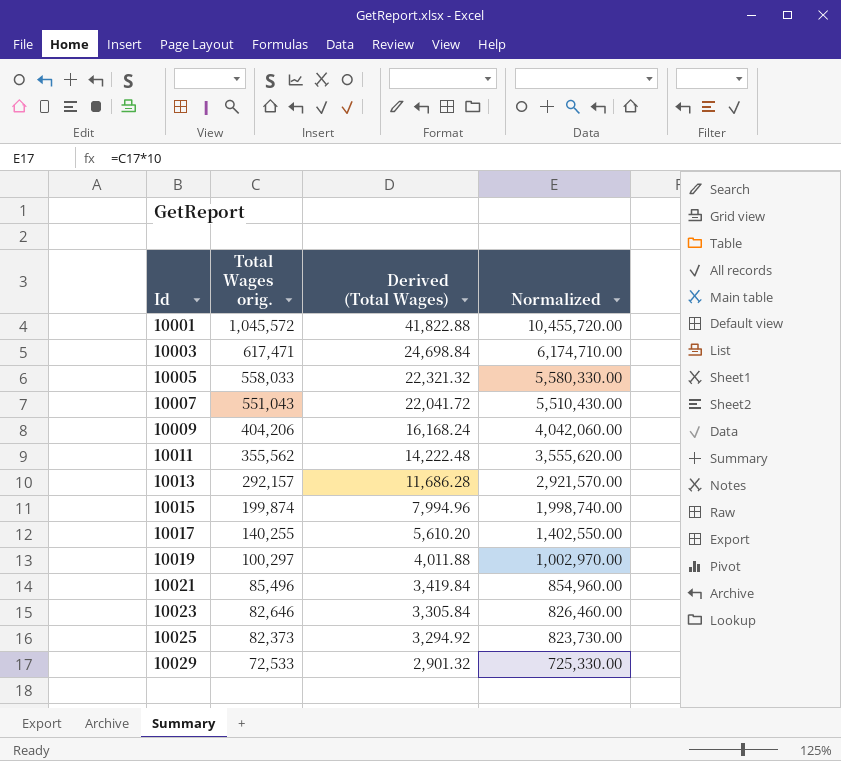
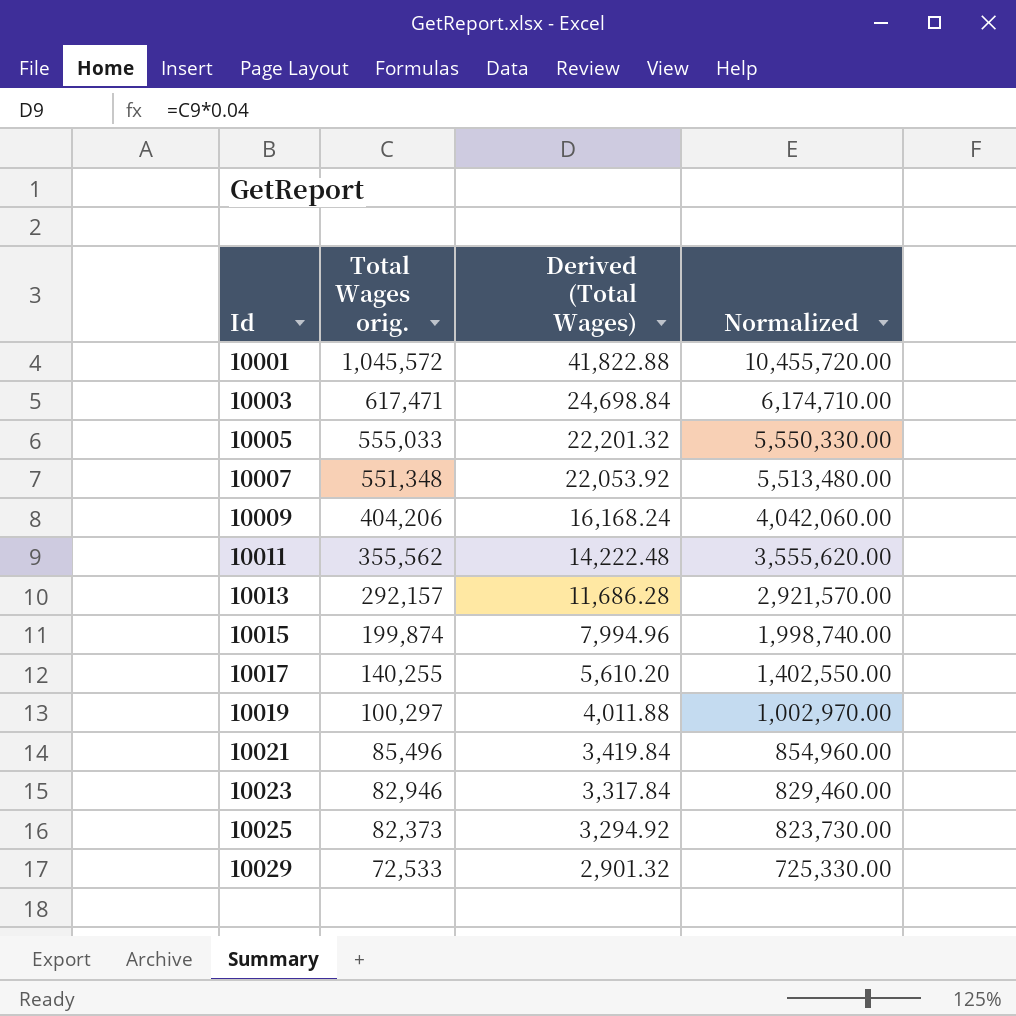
10005 | Total Wages orig.: 558,033 -> 555,033
10005 | Derived (Total Wages): 22,321.32 -> 22,201.32
10005 | Normalized: 5,580,330.00 -> 5,550,330.00
10007 | Total Wages orig.: 551,043 -> 551,348
10007 | Derived (Total Wages): 22,041.72 -> 22,053.92
10007 | Normalized: 5,510,430.00 -> 5,513,480.00
10023 | Total Wages orig.: 82,646 -> 82,946
10023 | Derived (Total Wages): 3,305.84 -> 3,317.84
10023 | Normalized: 826,460.00 -> 829,460.00

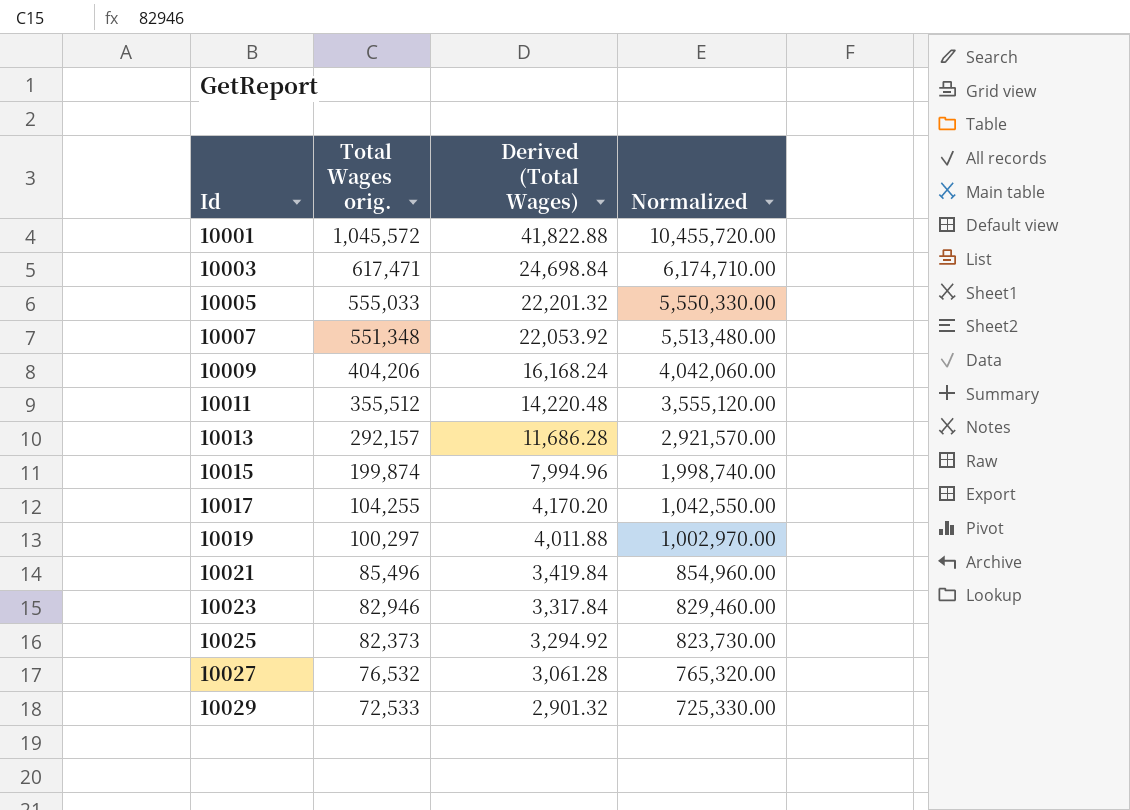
10011 | Total Wages orig.: 355,562 -> 355,512
10011 | Derived (Total Wages): 14,222.48 -> 14,220.48
10011 | Normalized: 3,555,620.00 -> 3,555,120.00
10017 | Total Wages orig.: 140,255 -> 104,255
10017 | Derived (Total Wages): 5,610.20 -> 4,170.20
10017 | Normalized: 1,402,550.00 -> 1,042,550.00
row 10027: none -> 76,532 | 3,061.28 | 765,320.00

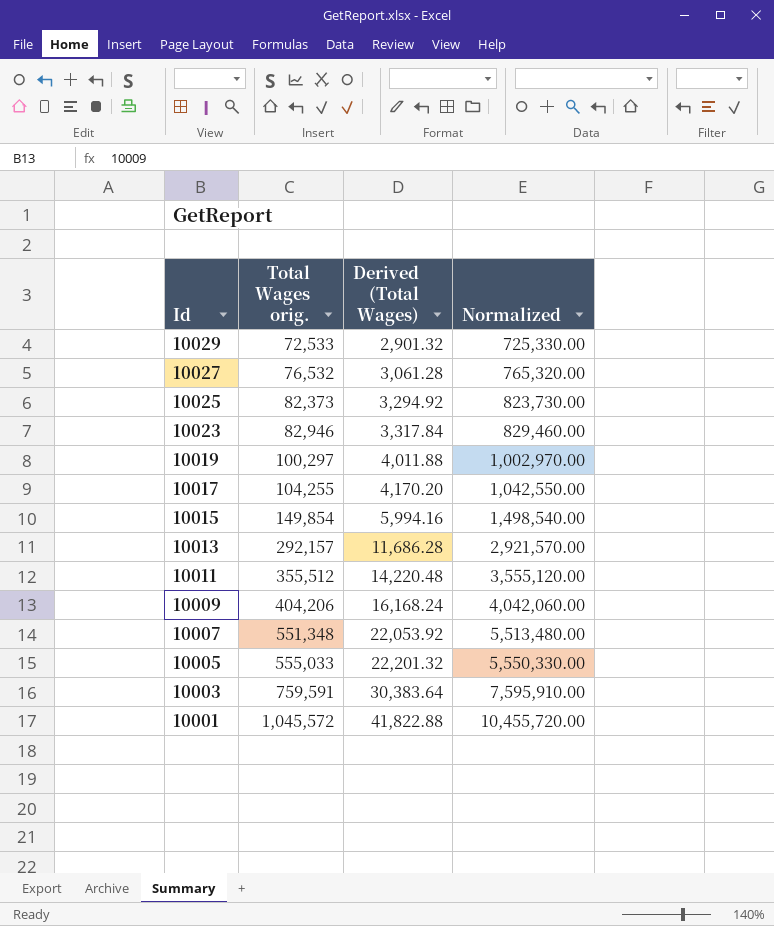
row order: Id ascending -> Id descending
row 10021: 85,496 | 3,419.84 | 854,960.00 -> none
10015 | Total Wages orig.: 199,874 -> 149,854
10015 | Derived (Total Wages): 7,994.96 -> 5,994.16
10015 | Normalized: 1,998,740.00 -> 1,498,540.00
10003 | Total Wages orig.: 617,471 -> 759,591
10003 | Derived (Total Wages): 24,698.84 -> 30,383.64
10003 | Normalized: 6,174,710.00 -> 7,595,910.00

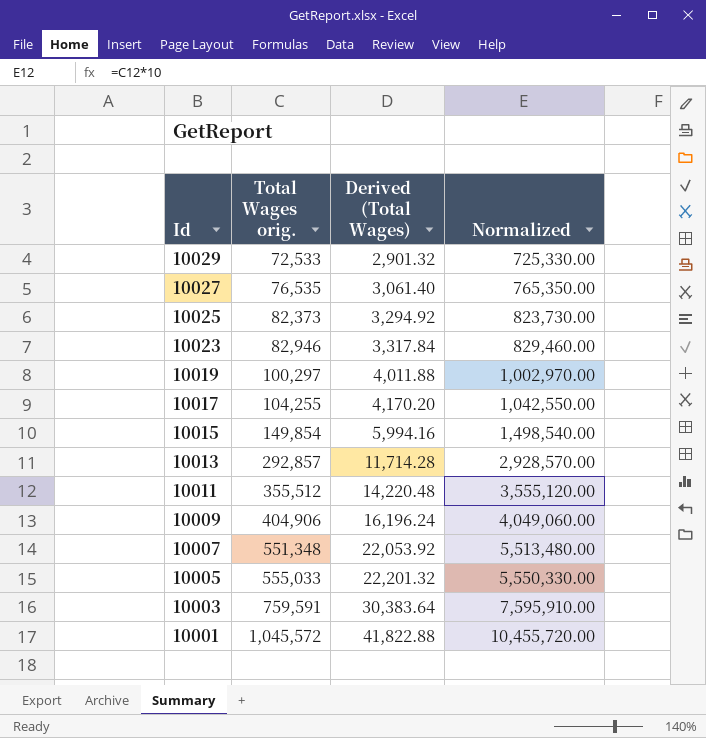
10027 | Total Wages orig.: 76,532 -> 76,535
10027 | Derived (Total Wages): 3,061.28 -> 3,061.40
10027 | Normalized: 765,320.00 -> 765,350.00
10013 | Total Wages orig.: 292,157 -> 292,857
10013 | Derived (Total Wages): 11,686.28 -> 11,714.28
10013 | Normalized: 2,921,570.00 -> 2,928,570.00
10009 | Total Wages orig.: 404,206 -> 404,906
10009 | Derived (Total Wages): 16,168.24 -> 16,196.24
10009 | Normalized: 4,042,060.00 -> 4,049,060.00

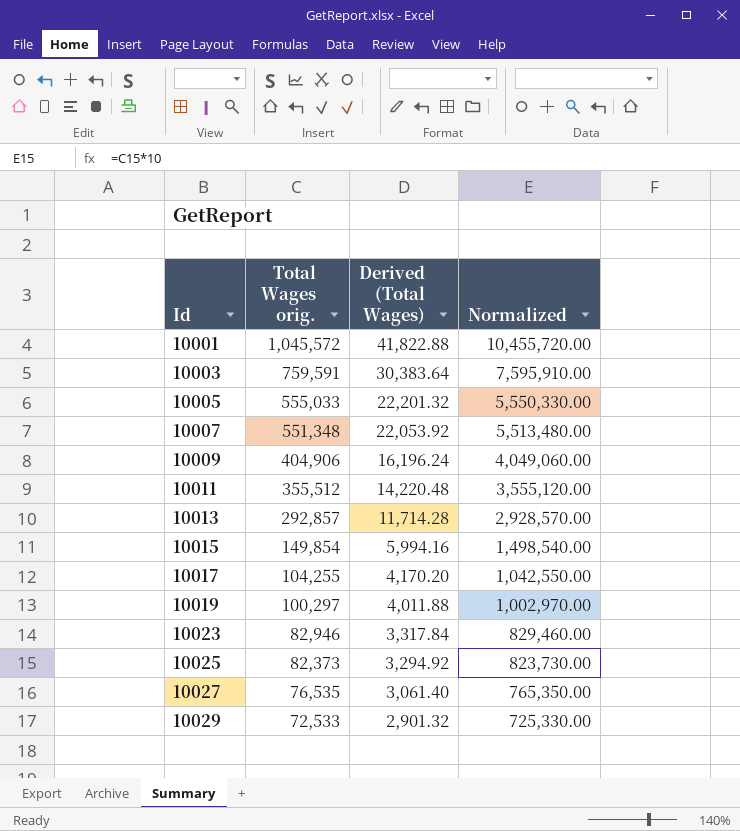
row order: Id descending -> Id ascending

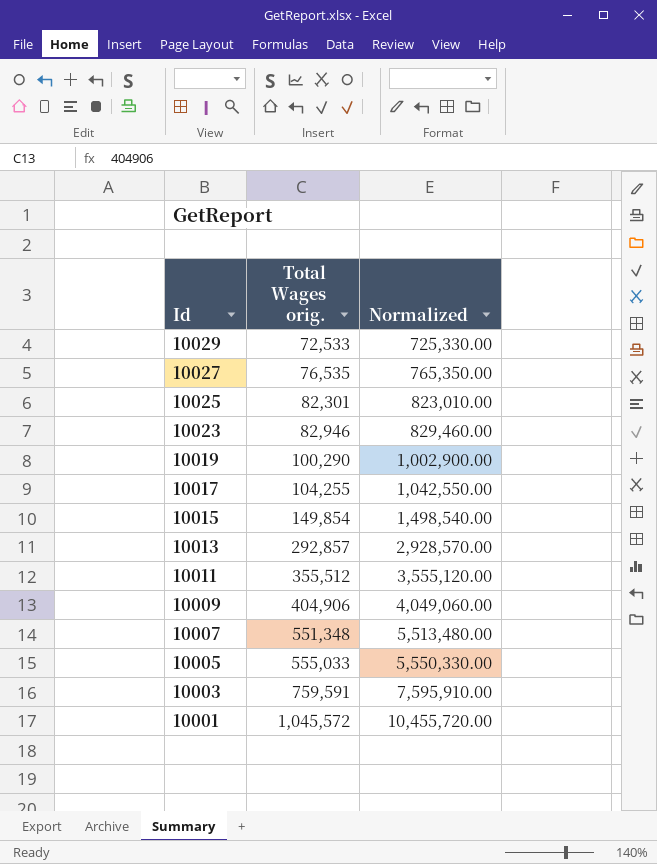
row order: Id ascending -> Id descending
column Derived (Total Wages) | formula: [Total Wages orig.] * 0.04 -> none
10025 | Total Wages orig.: 82,373 -> 82,301
10025 | Normalized: 823,730.00 -> 823,010.00
10019 | Total Wages orig.: 100,297 -> 100,290
10019 | Normalized: 1,002,970.00 -> 1,002,900.00

